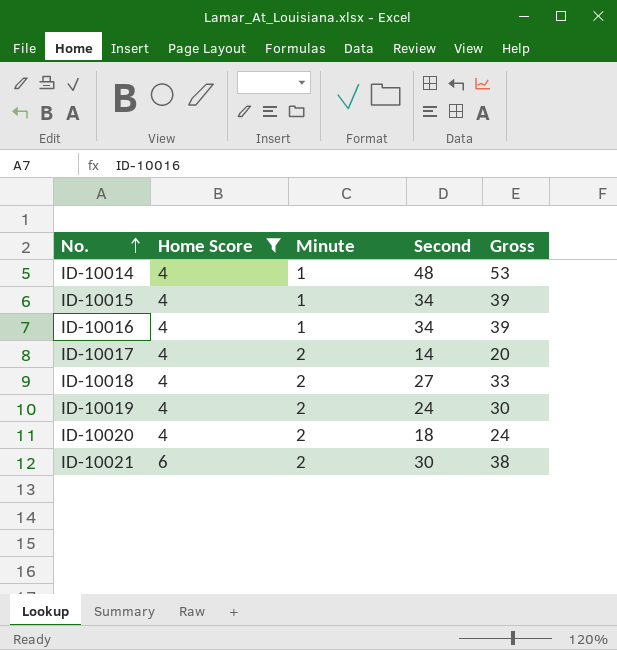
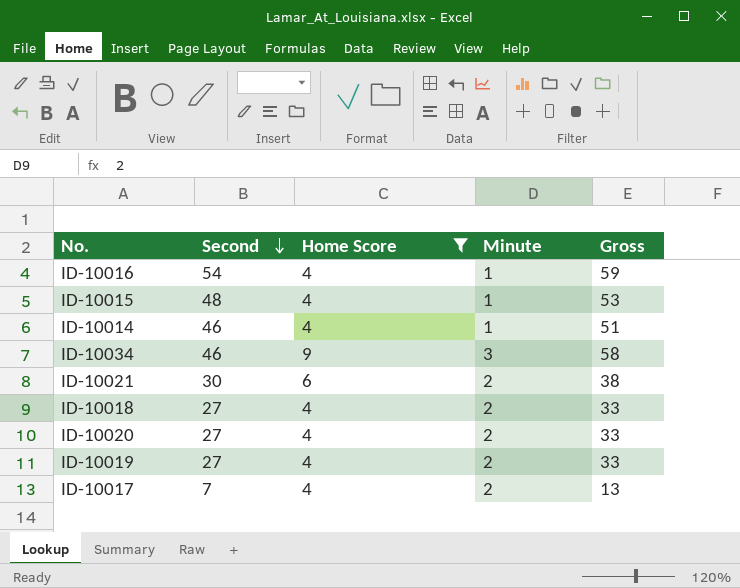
row order: No. ascending -> Second descending
column Second | position: 4 -> 2
ID-10016 | Second: 34 -> 54
ID-10016 | Gross: 39 -> 59
ID-10015 | Second: 34 -> 48
ID-10015 | Gross: 39 -> 53
ID-10014 | Second: 48 -> 46
ID-10014 | Gross: 53 -> 51
row ID-10034: none -> 46 | 9 | 3 | 58
ID-10020 | Second: 18 -> 27
ID-10020 | Gross: 24 -> 33
ID-10019 | Second: 24 -> 27
ID-10019 | Gross: 30 -> 33
ID-10017 | Second: 14 -> 7
ID-10017 | Gross: 20 -> 13

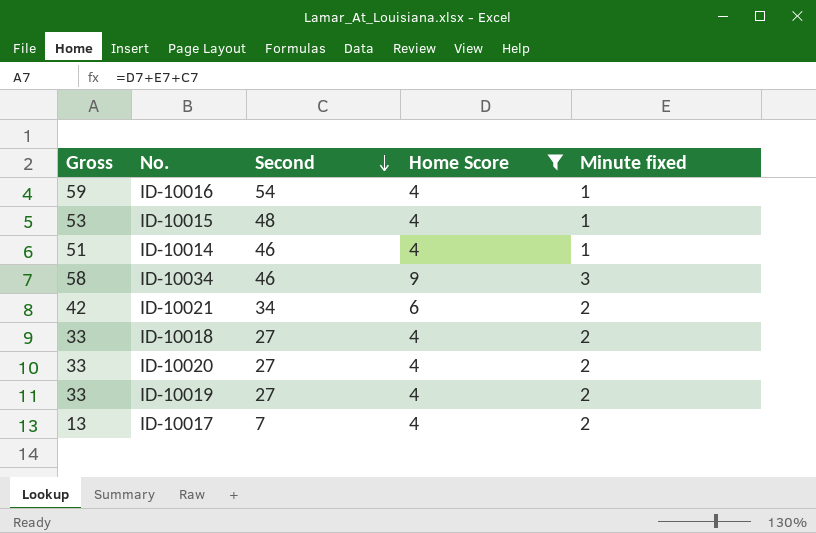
column Gross | position: 5 -> 1
column name: Minute -> Minute fixed
ID-10021 | Gross: 38 -> 42
ID-10021 | Second: 30 -> 34

